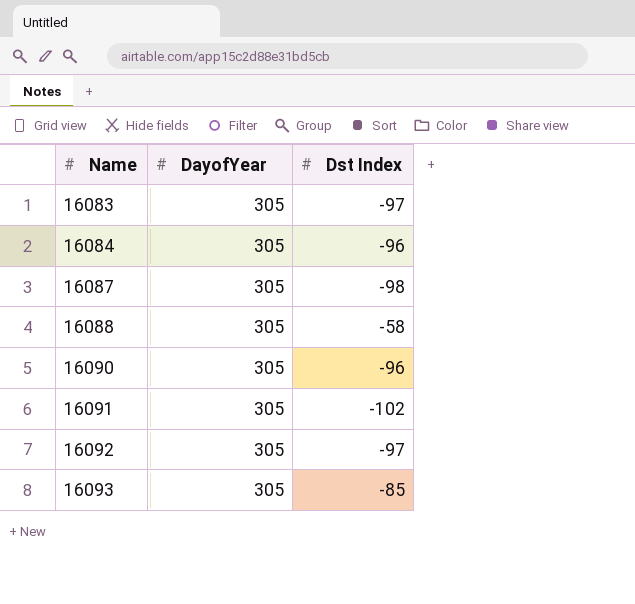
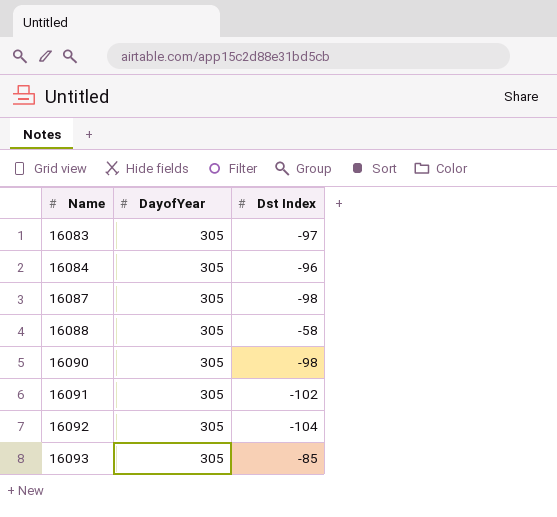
16090 | Dst Index: -96 -> -98
16092 | Dst Index: -97 -> -104

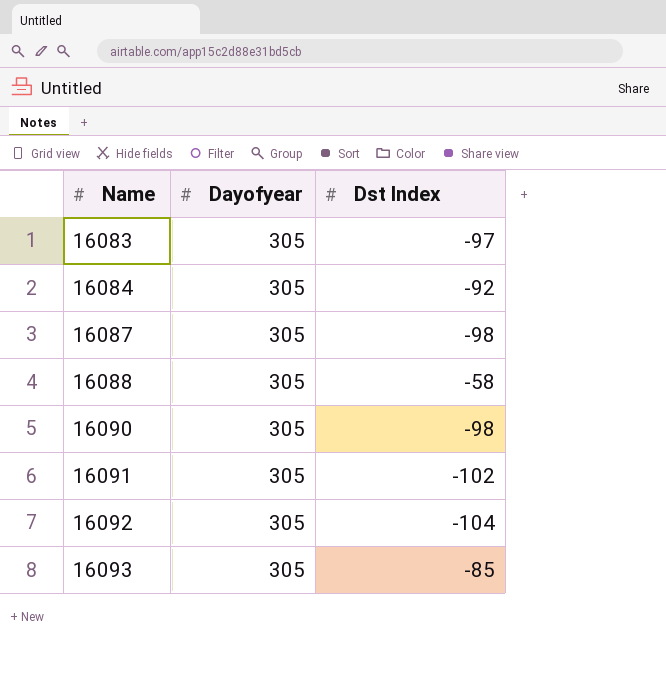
column name: DayofYear -> Dayofyear
16084 | Dst Index: -96 -> -92

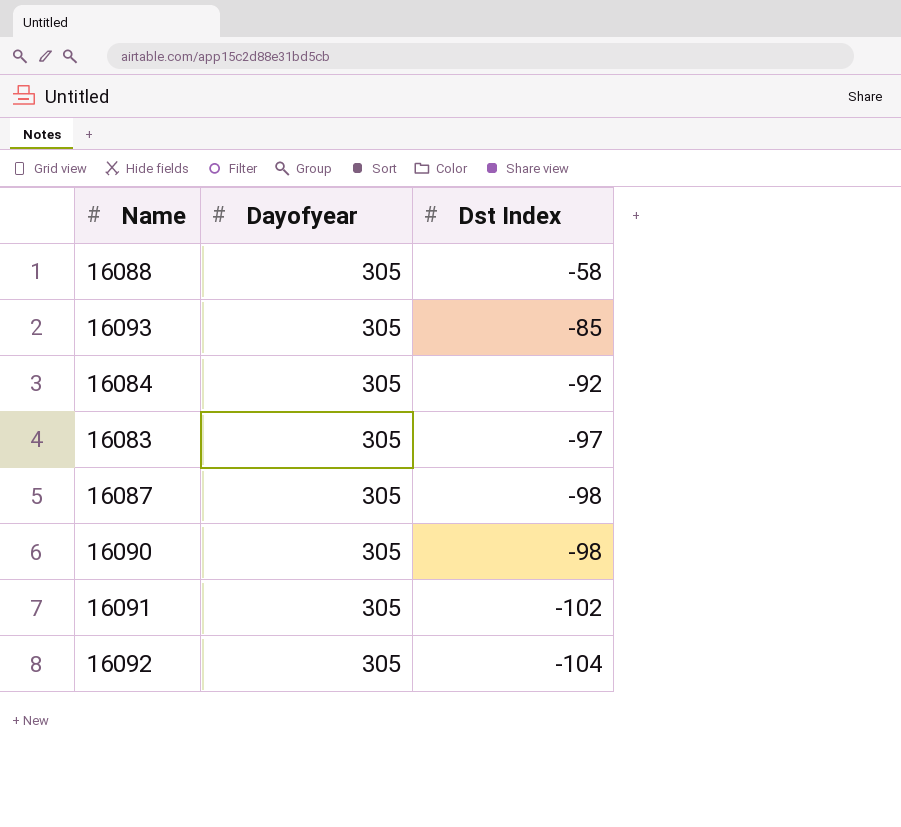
row order: Name ascending -> Dst Index descending

